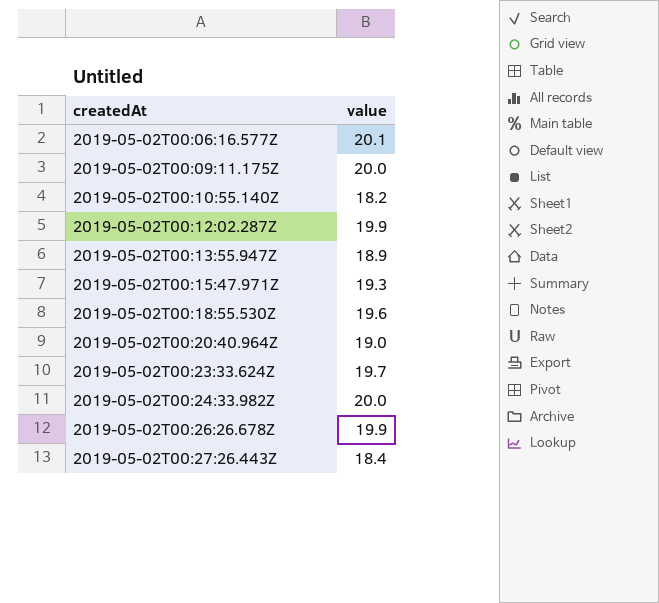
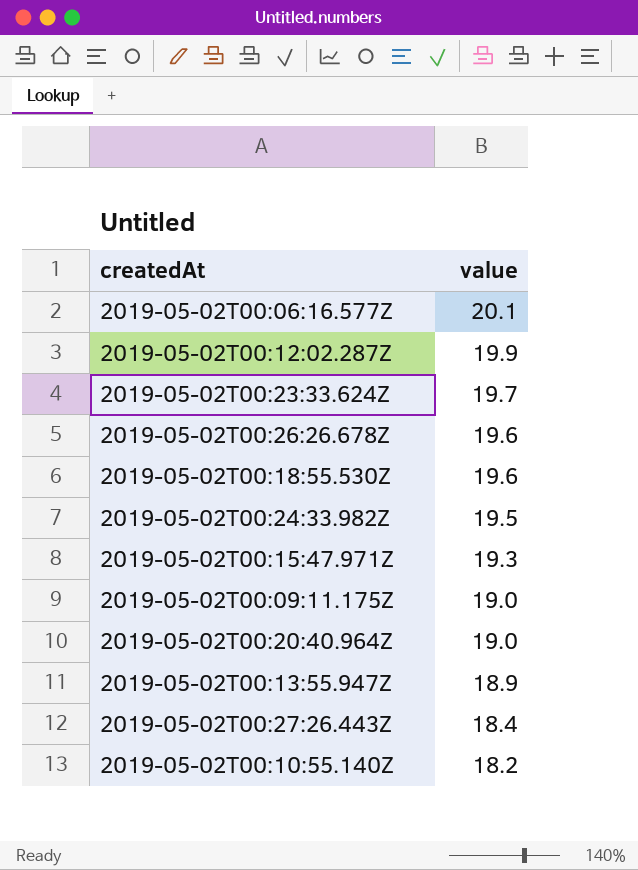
row order: createdAt ascending -> value descending
2019-05-02T00:26:26.678Z | value: 19.9 -> 19.6
2019-05-02T00:24:33.982Z | value: 20.0 -> 19.5
2019-05-02T00:09:11.175Z | value: 20.0 -> 19.0

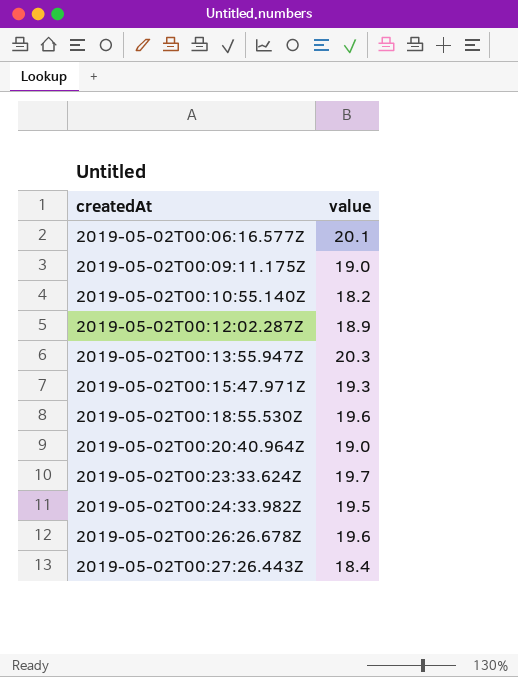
row order: value descending -> createdAt ascending
2019-05-02T00:12:02.287Z | value: 19.9 -> 18.9
2019-05-02T00:13:55.947Z | value: 18.9 -> 20.3

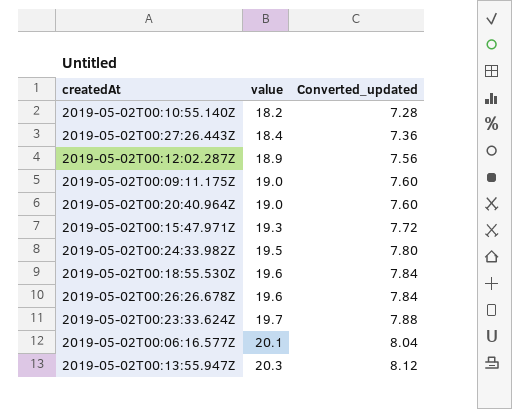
row order: createdAt ascending -> value ascending
column Converted_updated | formula: none -> [value] * 0.4

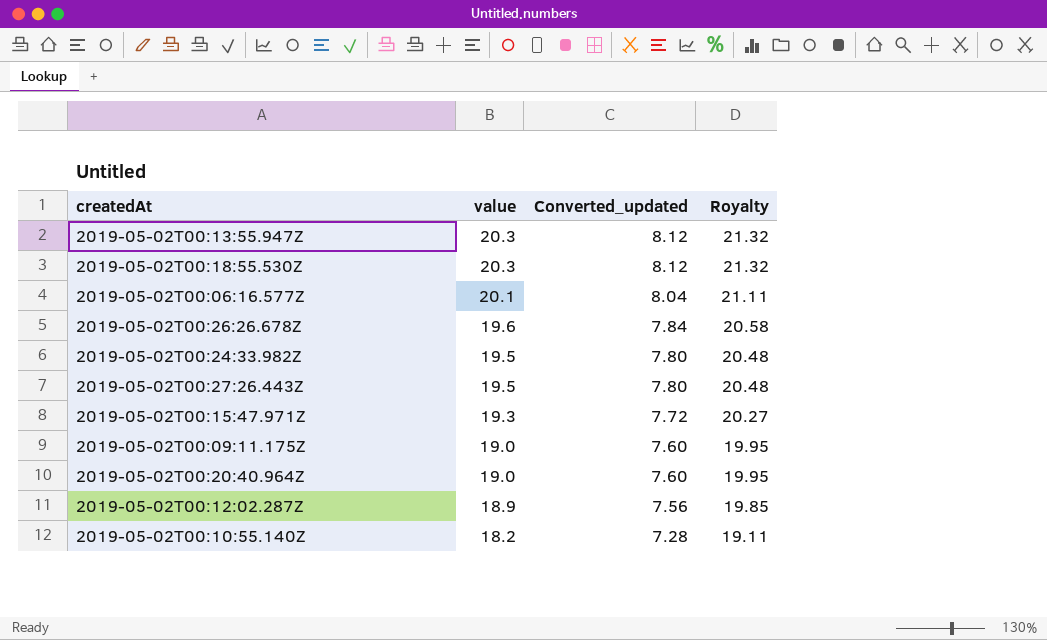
row order: value ascending -> value descending
column Royalty | formula: none -> [value] * 1.05
row 2019-05-02T00:23:33.624Z: 19.7 | 7.88 -> none
2019-05-02T00:18:55.530Z | value: 19.6 -> 20.3
2019-05-02T00:18:55.530Z | Converted_updated: 7.84 -> 8.12
2019-05-02T00:27:26.443Z | value: 18.4 -> 19.5
2019-05-02T00:27:26.443Z | Converted_updated: 7.36 -> 7.80

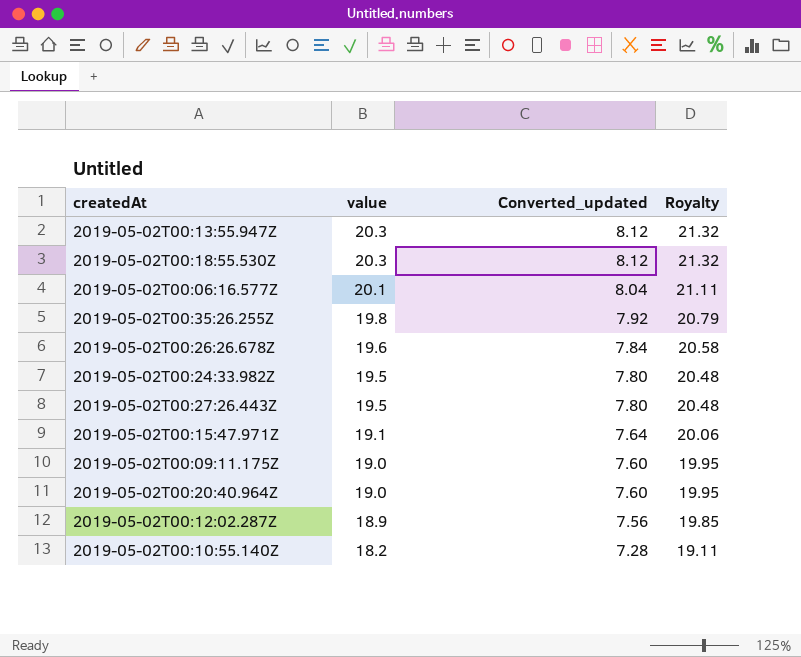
row 2019-05-02T00:35:26.255Z: none -> 19.8 | 7.92 | 20.79
2019-05-02T00:15:47.971Z | value: 19.3 -> 19.1
2019-05-02T00:15:47.971Z | Converted_updated: 7.72 -> 7.64
2019-05-02T00:15:47.971Z | Royalty: 20.27 -> 20.06

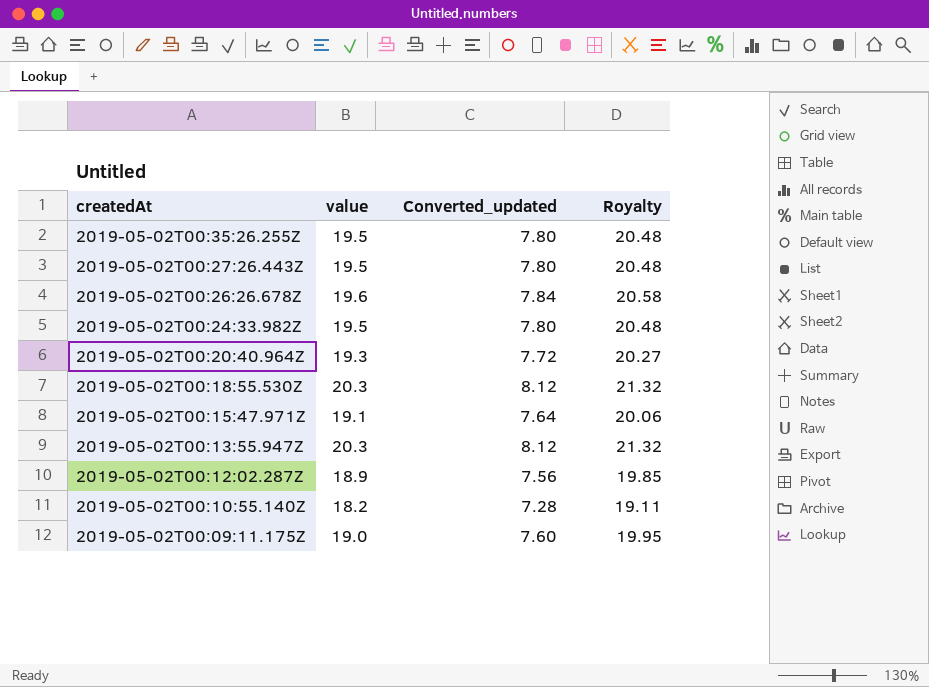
row order: value descending -> createdAt descending
row 2019-05-02T00:06:16.577Z: 20.1 | 8.04 | 21.11 -> none
2019-05-02T00:35:26.255Z | value: 19.8 -> 19.5
2019-05-02T00:35:26.255Z | Converted_updated: 7.92 -> 7.80
2019-05-02T00:35:26.255Z | Royalty: 20.79 -> 20.48
2019-05-02T00:20:40.964Z | value: 19.0 -> 19.3
2019-05-02T00:20:40.964Z | Converted_updated: 7.60 -> 7.72
2019-05-02T00:20:40.964Z | Royalty: 19.95 -> 20.27

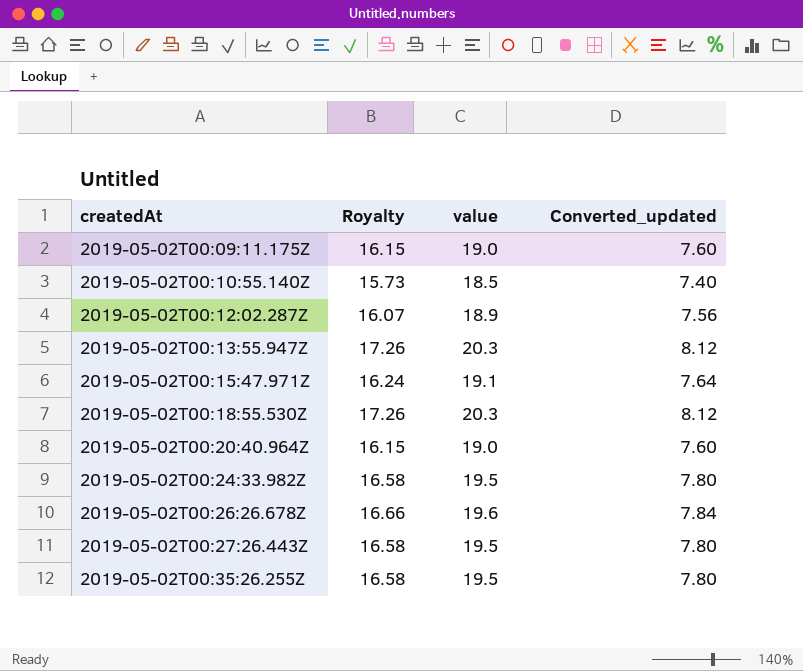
row order: createdAt descending -> createdAt ascending
column Royalty | formula: [value] * 1.05 -> [value] * 0.85
column Royalty | position: 4 -> 2
2019-05-02T00:10:55.140Z | value: 18.2 -> 18.5
2019-05-02T00:10:55.140Z | Converted_updated: 7.28 -> 7.40
2019-05-02T00:20:40.964Z | value: 19.3 -> 19.0
2019-05-02T00:20:40.964Z | Converted_updated: 7.72 -> 7.60

